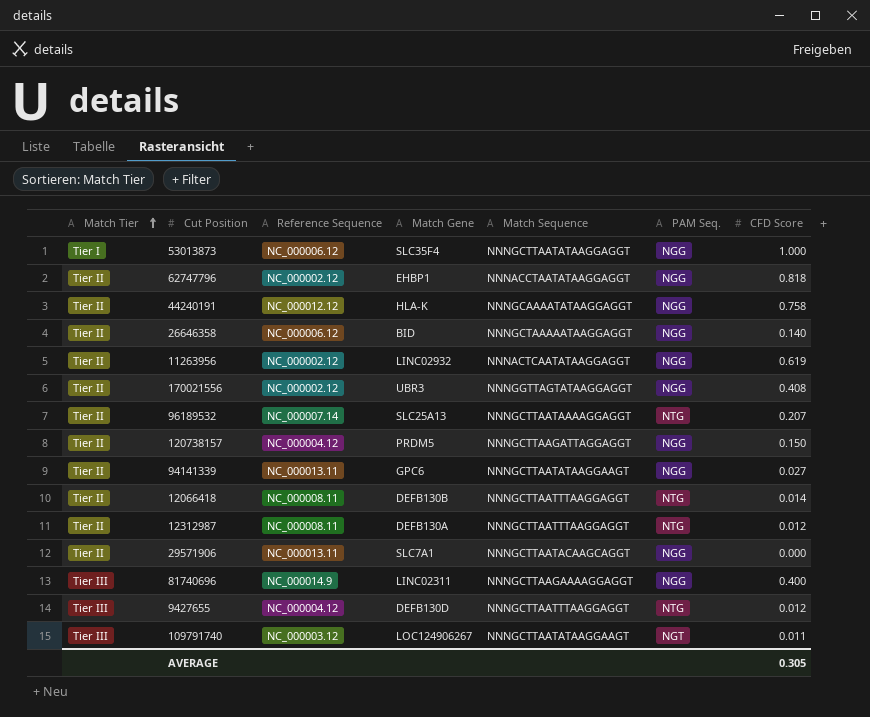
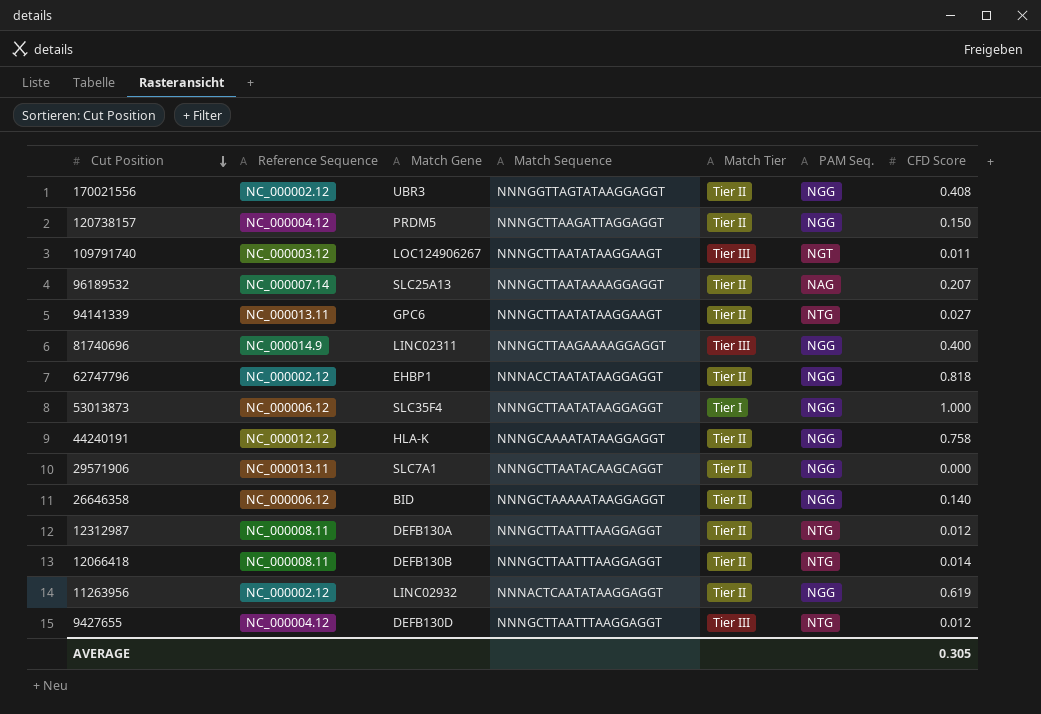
row order: Match Tier ascending -> Cut Position descending
column Match Tier | position: 1 -> 5
96189532 | PAM Seq.: NTG -> NAG
94141339 | PAM Seq.: NGG -> NTG

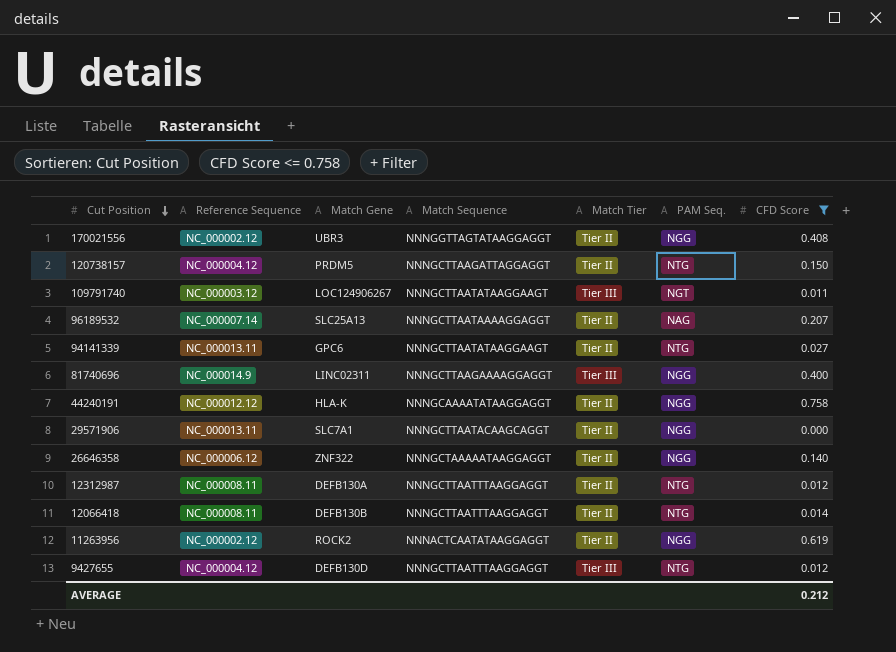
filter: none -> CFD Score <= 0.758
120738157 | PAM Seq.: NGG -> NTG
26646358 | Match Gene: BID -> ZNF322
11263956 | Match Gene: LINC02932 -> ROCK2
AVERAGE | CFD Score: 0.305 -> 0.212

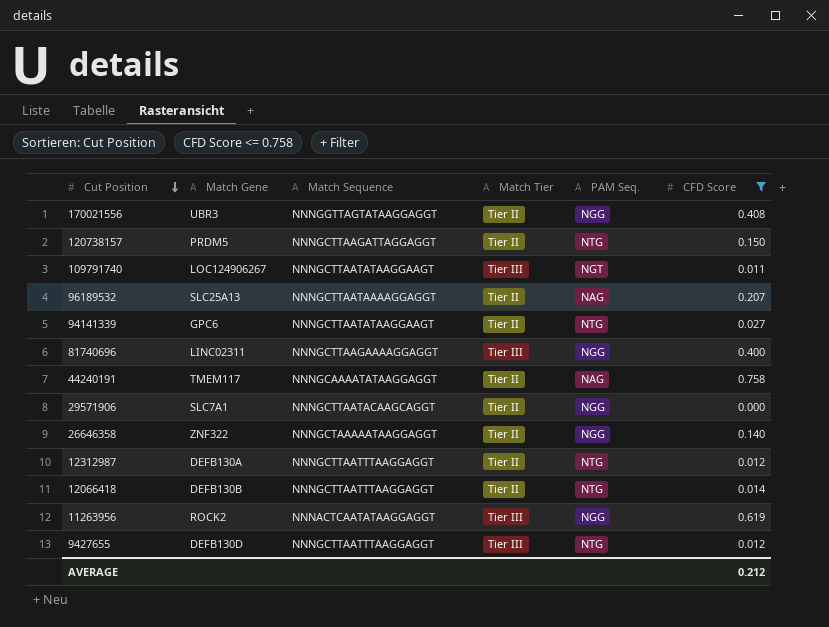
column Reference Sequence | position: 2 -> none
44240191 | Match Gene: HLA-K -> TMEM117
44240191 | PAM Seq.: NGG -> NAG
11263956 | Match Tier: Tier II -> Tier III

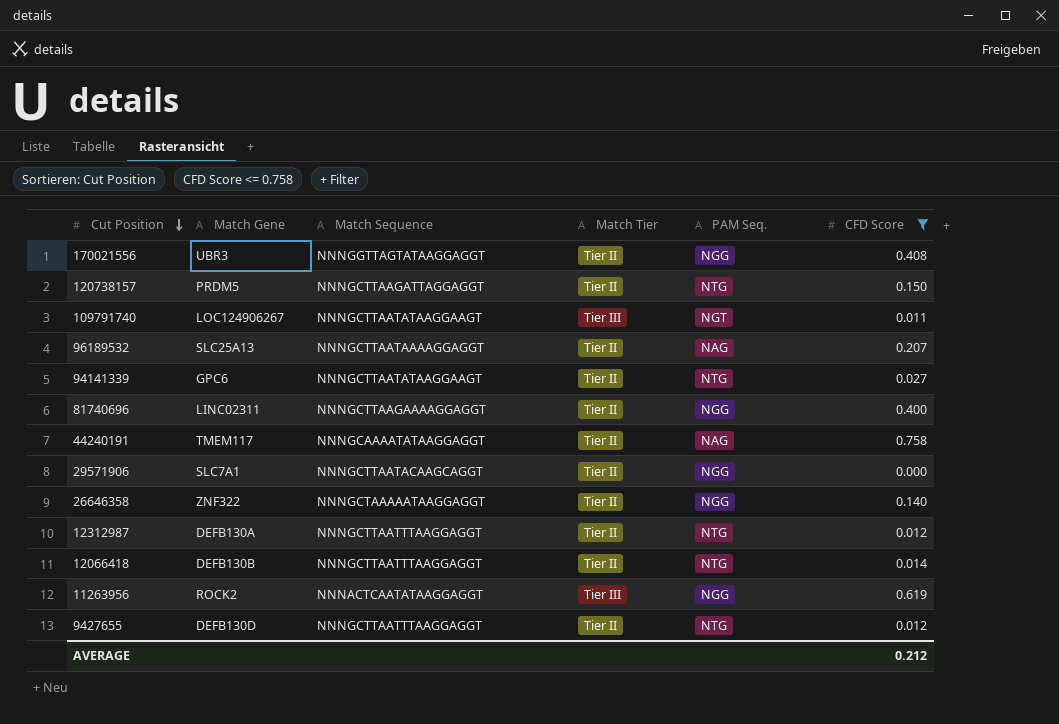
81740696 | Match Tier: Tier III -> Tier II
9427655 | Match Tier: Tier III -> Tier II

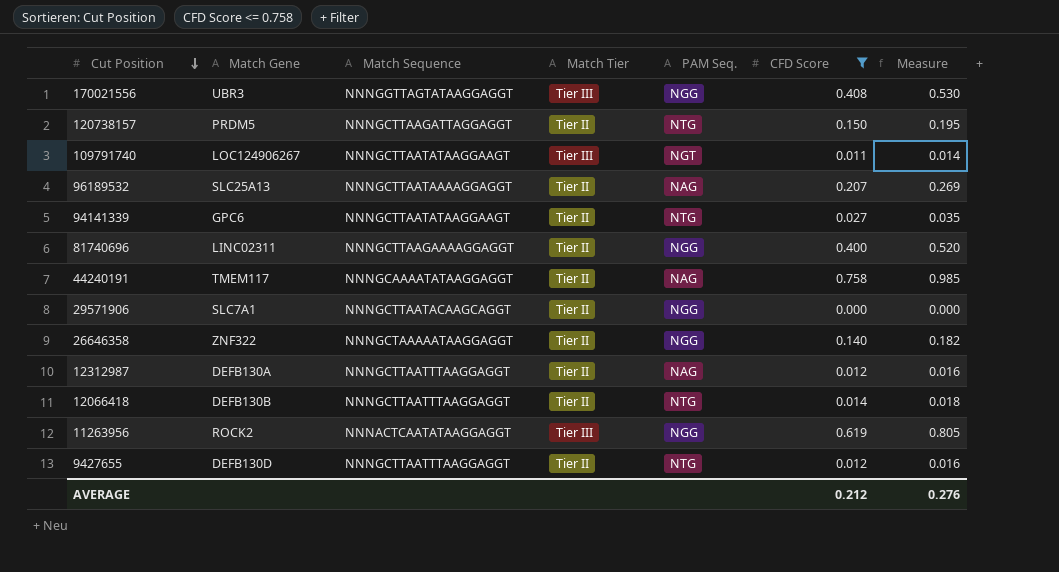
column Measure | formula: none -> [CFD Score] * 1.3
170021556 | Match Tier: Tier II -> Tier III
12312987 | PAM Seq.: NTG -> NAG

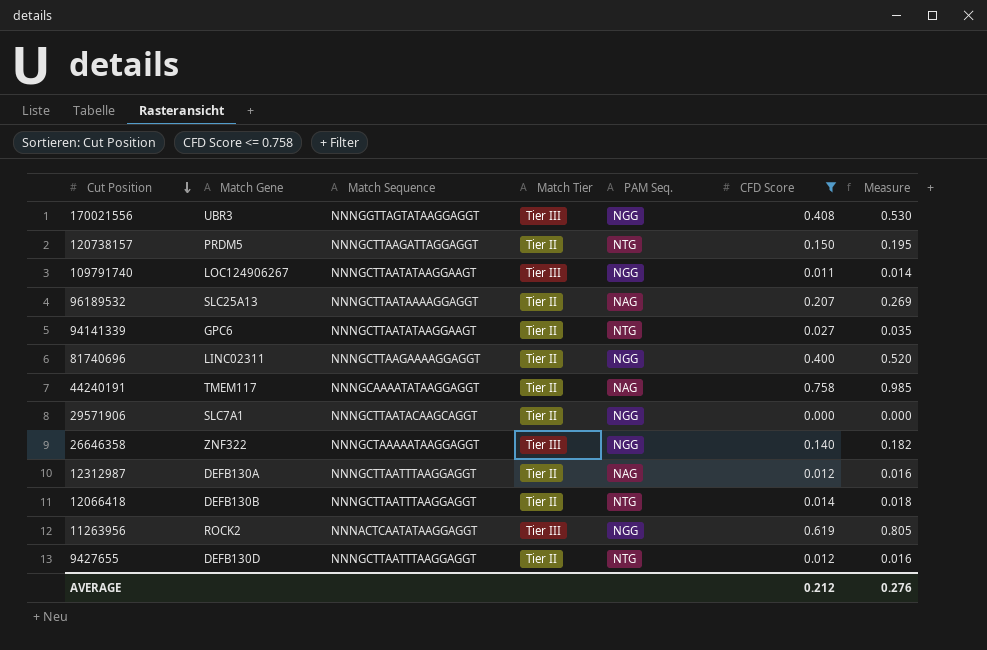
109791740 | PAM Seq.: NGT -> NGG
26646358 | Match Tier: Tier II -> Tier III

